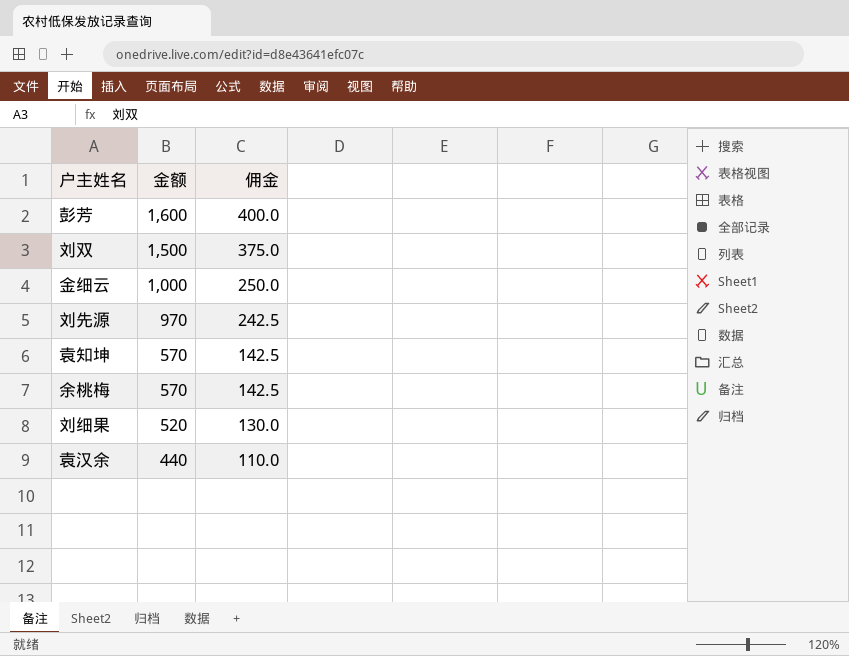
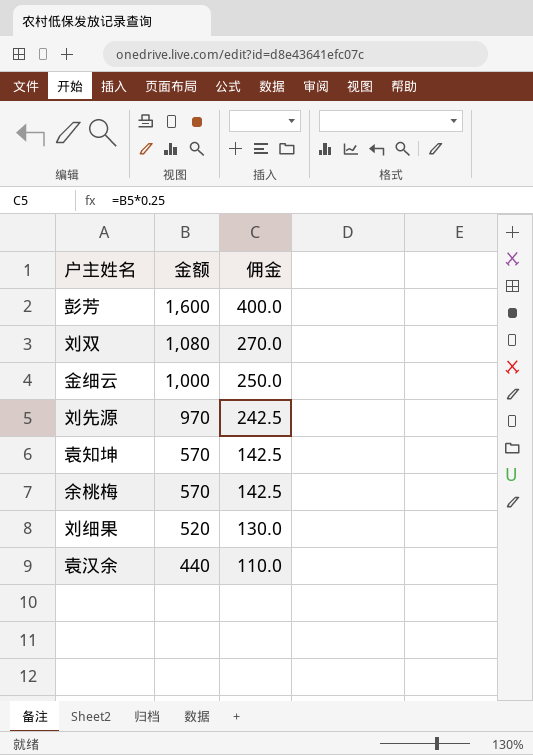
刘双 | 金额: 1,500 -> 1,080
刘双 | 佣金: 375.0 -> 270.0

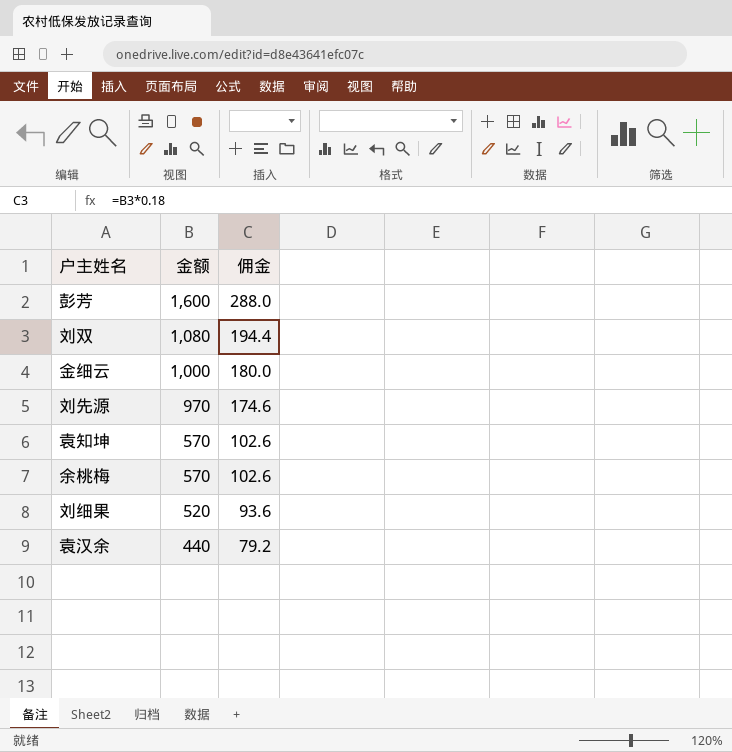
column 佣金 | formula: [金额] * 0.25 -> [金额] * 0.18

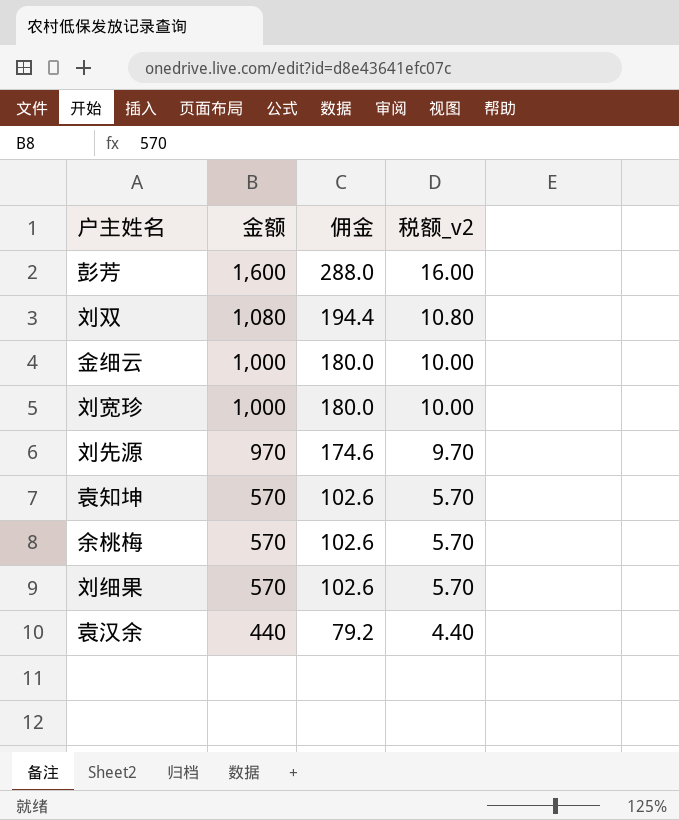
column 税额_v2 | formula: none -> [金额] * 0.01
row 刘宽珍: none -> 1,000 | 180.0 | 10.00
刘细果 | 金额: 520 -> 570
刘细果 | 佣金: 93.6 -> 102.6

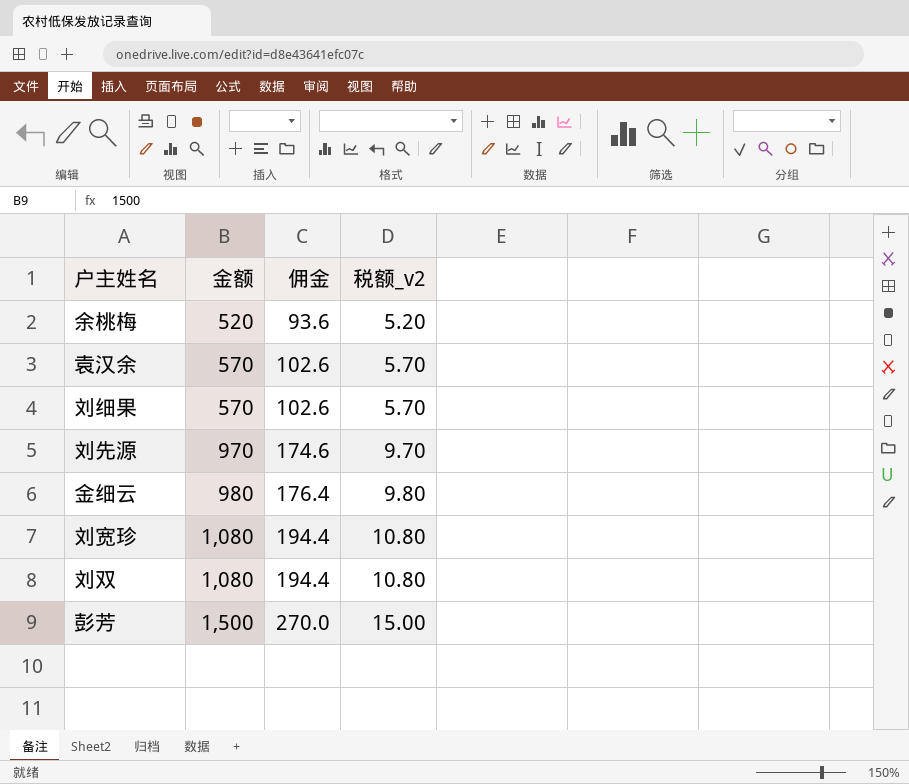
row order: 金额 descending -> 金额 ascending
row 袁知坤: 570 | 102.6 | 5.70 -> none
余桃梅 | 金额: 570 -> 520
余桃梅 | 佣金: 102.6 -> 93.6
余桃梅 | 税额_v2: 5.70 -> 5.20
袁汉余 | 金额: 440 -> 570
袁汉余 | 佣金: 79.2 -> 102.6
袁汉余 | 税额_v2: 4.40 -> 5.70
金细云 | 金额: 1,000 -> 980
金细云 | 佣金: 180.0 -> 176.4
金细云 | 税额_v2: 10.00 -> 9.80
刘宽珍 | 金额: 1,000 -> 1,080
刘宽珍 | 佣金: 180.0 -> 194.4
刘宽珍 | 税额_v2: 10.00 -> 10.80
彭芳 | 金额: 1,600 -> 1,500
彭芳 | 佣金: 288.0 -> 270.0
彭芳 | 税额_v2: 16.00 -> 15.00

